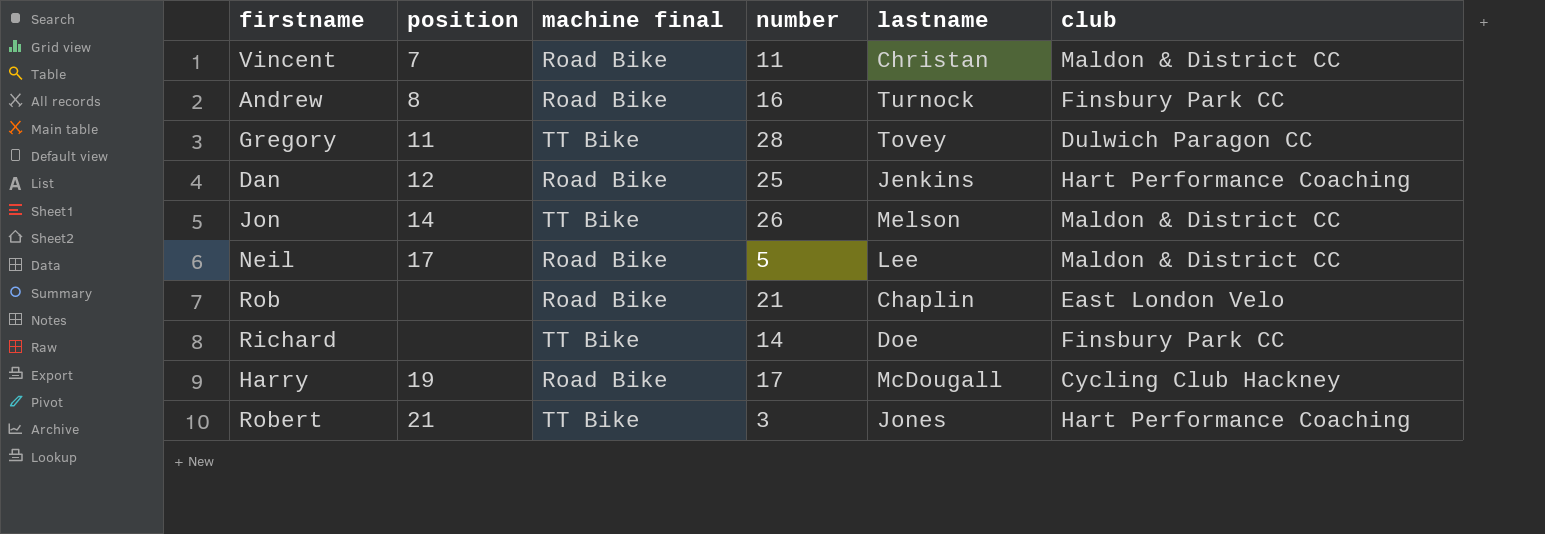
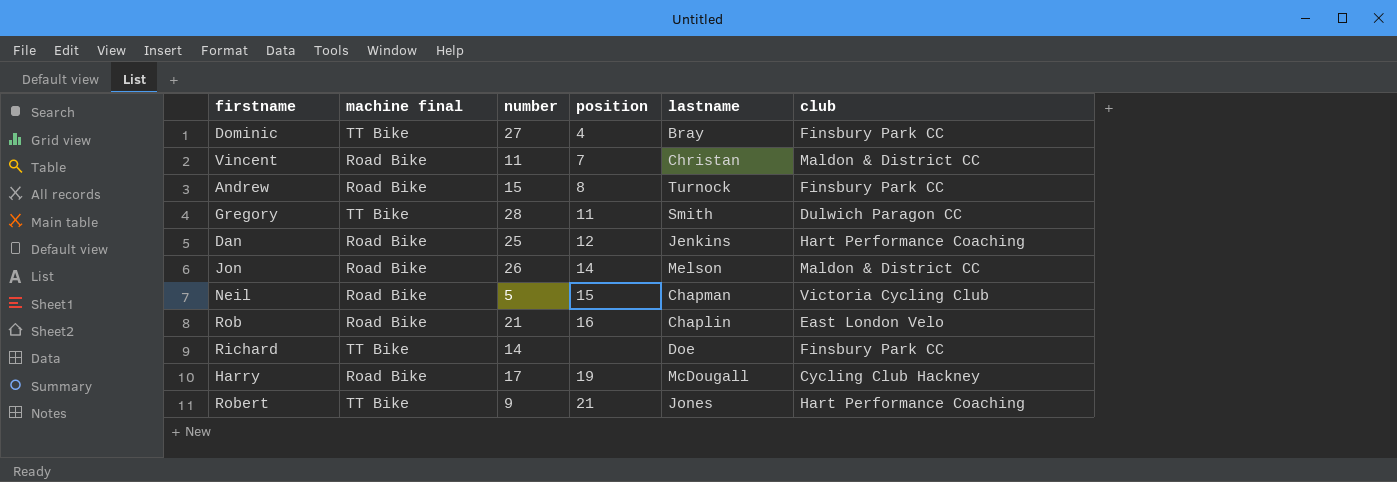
column position | position: 2 -> 4
row Dominic: none -> TT Bike | 27 | 4 | Bray | Finsbury Park CC
Andrew | number: 16 -> 15
Gregory | lastname: Tovey -> Smith
Jon | machine final: TT Bike -> Road Bike
Neil | position: 17 -> 15
Neil | lastname: Lee -> Chapman
Neil | club: Maldon & District CC -> Victoria Cycling Club
Rob | position: none -> 16
Robert | number: 3 -> 9

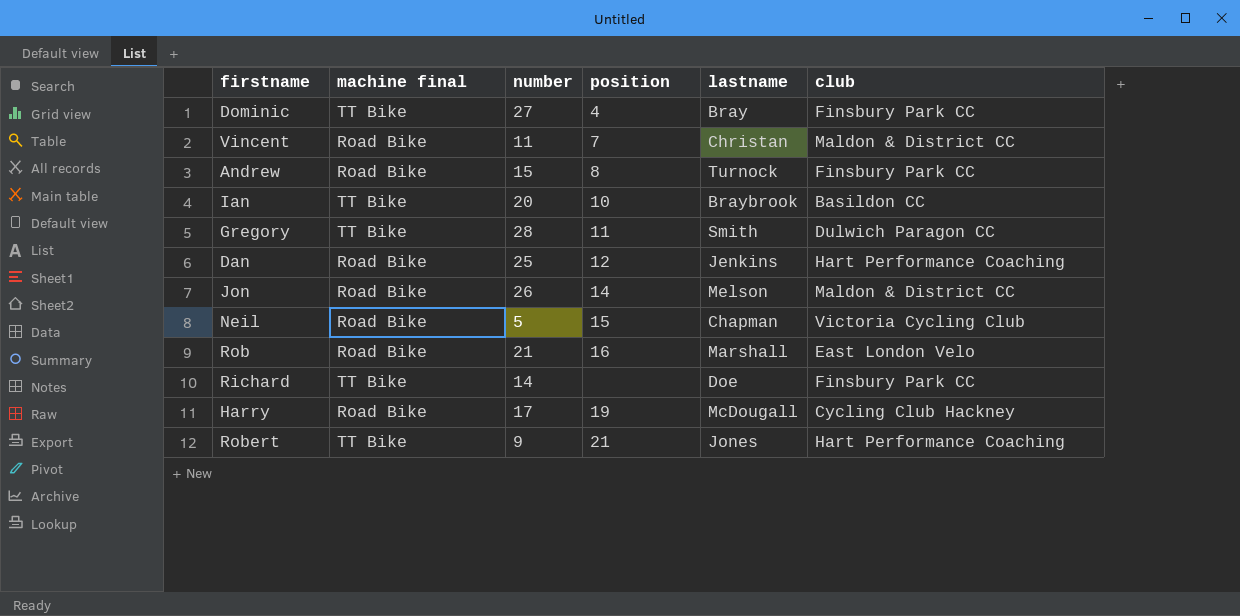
row Ian: none -> TT Bike | 20 | 10 | Braybrook | Basildon CC
Rob | lastname: Chaplin -> Marshall

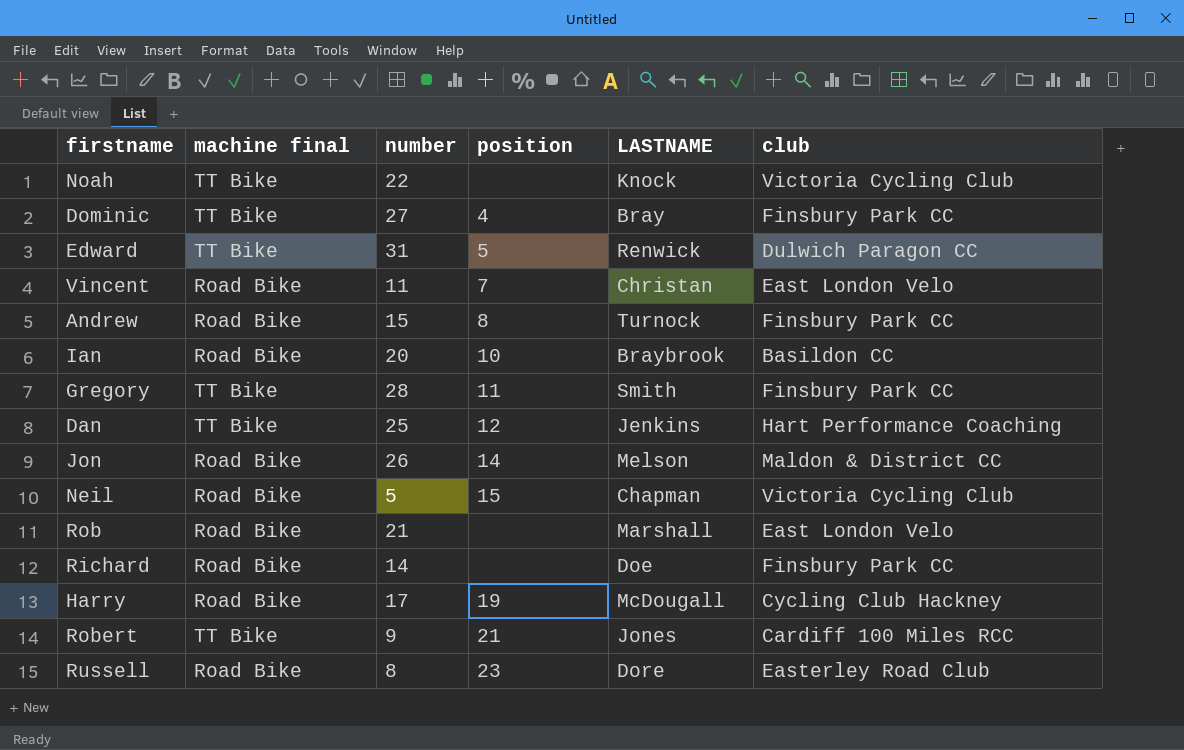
column name: lastname -> LASTNAME
row Noah: none -> TT Bike | 22 | none | Knock | Victoria Cycling Club
row Edward: none -> TT Bike | 31 | 5 | Renwick | Dulwich Paragon CC
Vincent | club: Maldon & District CC -> East London Velo
Ian | machine final: TT Bike -> Road Bike
Gregory | club: Dulwich Paragon CC -> Finsbury Park CC
Dan | machine final: Road Bike -> TT Bike
Rob | position: 16 -> none
Richard | machine final: TT Bike -> Road Bike
Robert | club: Hart Performance Coaching -> Cardiff 100 Miles RCC
row Russell: none -> Road Bike | 8 | 23 | Dore | Easterley Road Club

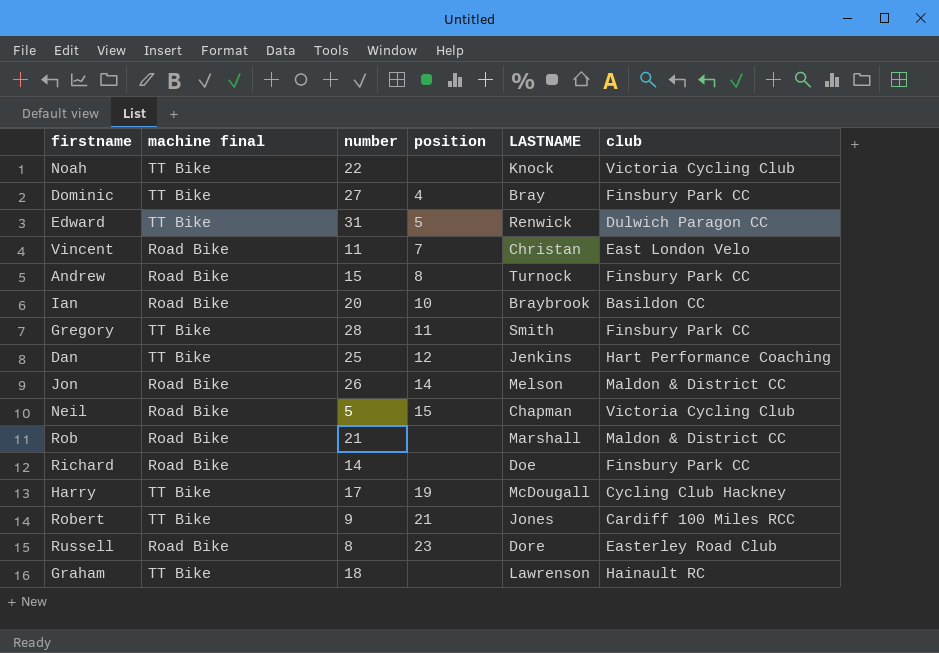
Rob | club: East London Velo -> Maldon & District CC
Harry | machine final: Road Bike -> TT Bike
row Graham: none -> TT Bike | 18 | none | Lawrenson | Hainault RC

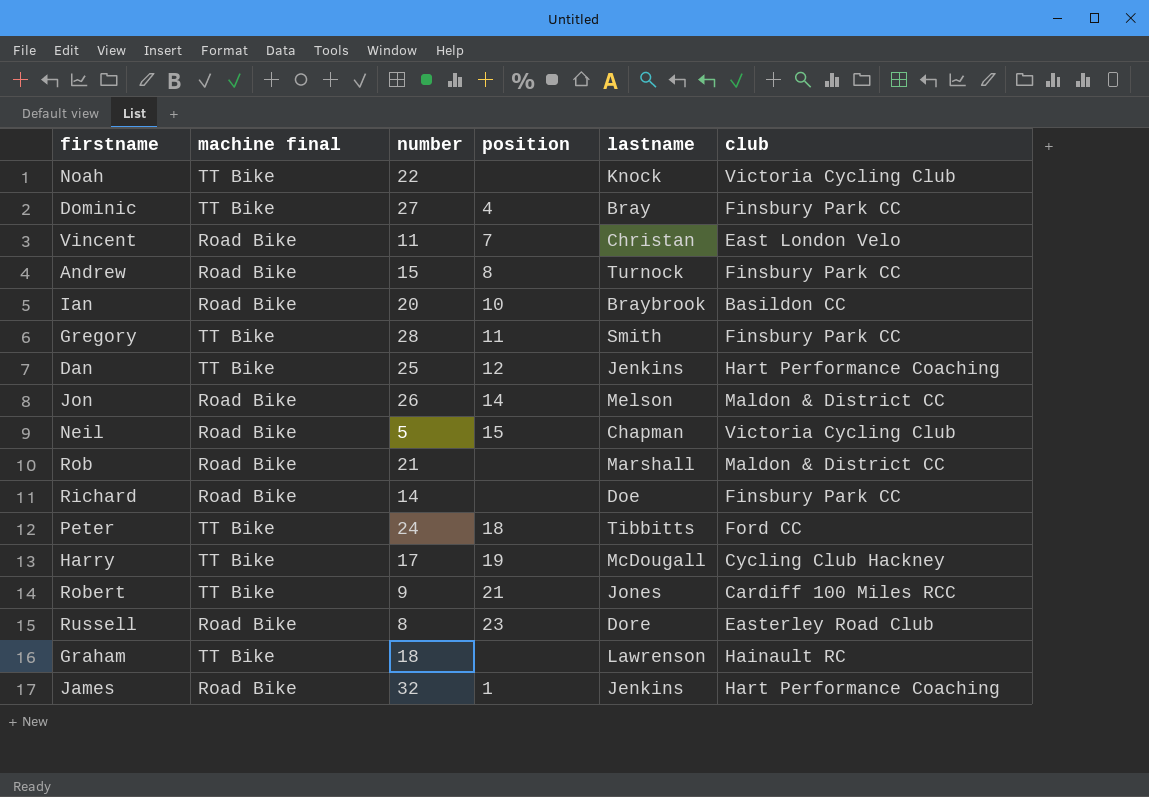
column name: LASTNAME -> lastname
row Edward: TT Bike | 31 | 5 | Renwick | Dulwich Paragon CC -> none
row Peter: none -> TT Bike | 24 | 18 | Tibbitts | Ford CC
row James: none -> Road Bike | 32 | 1 | Jenkins | Hart Performance Coaching

